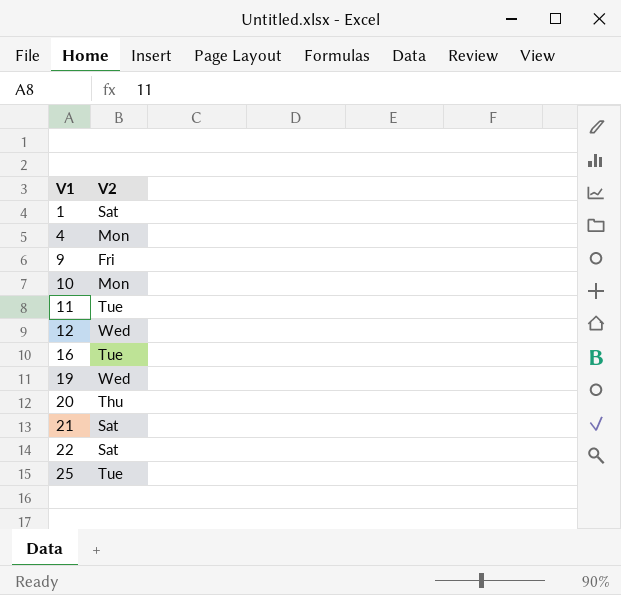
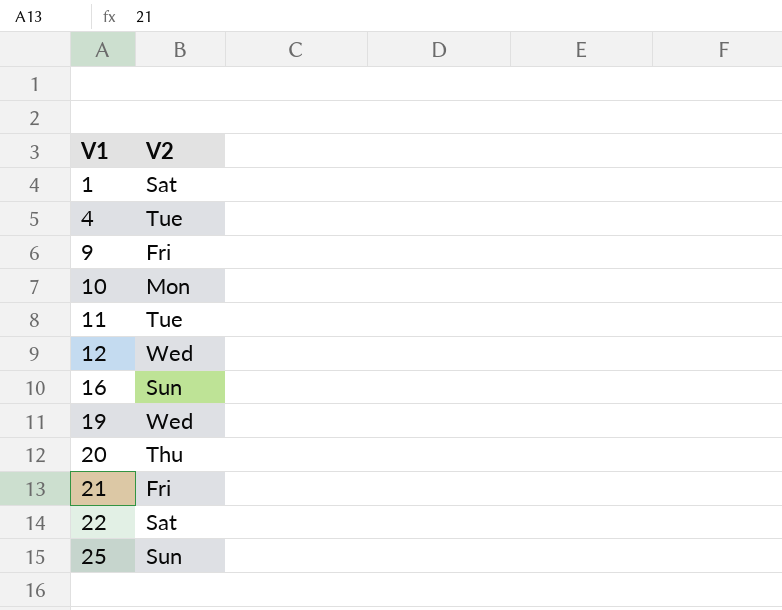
4 | V2: Mon -> Tue
16 | V2: Tue -> Sun
21 | V2: Sat -> Fri
25 | V2: Tue -> Sun

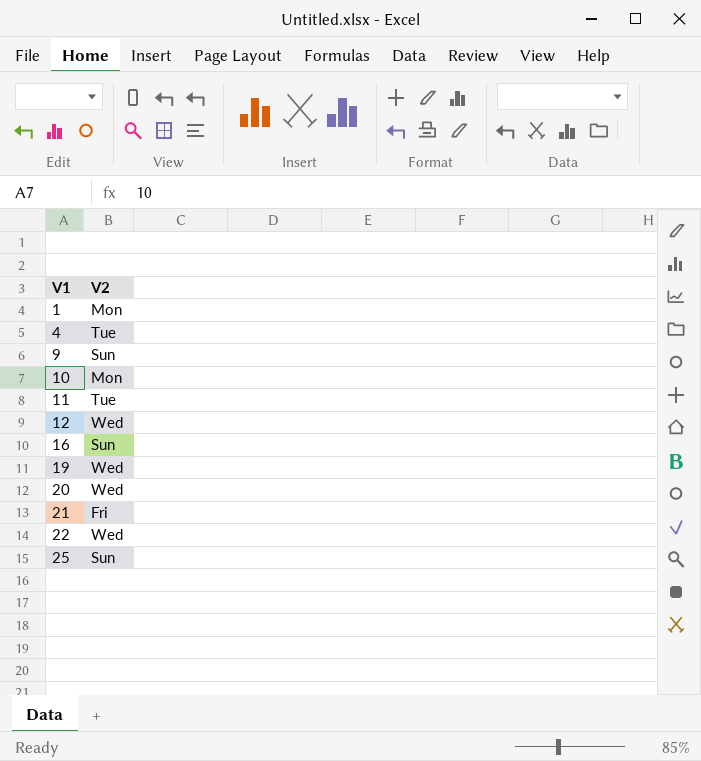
1 | V2: Sat -> Mon
9 | V2: Fri -> Sun
20 | V2: Thu -> Wed
22 | V2: Sat -> Wed

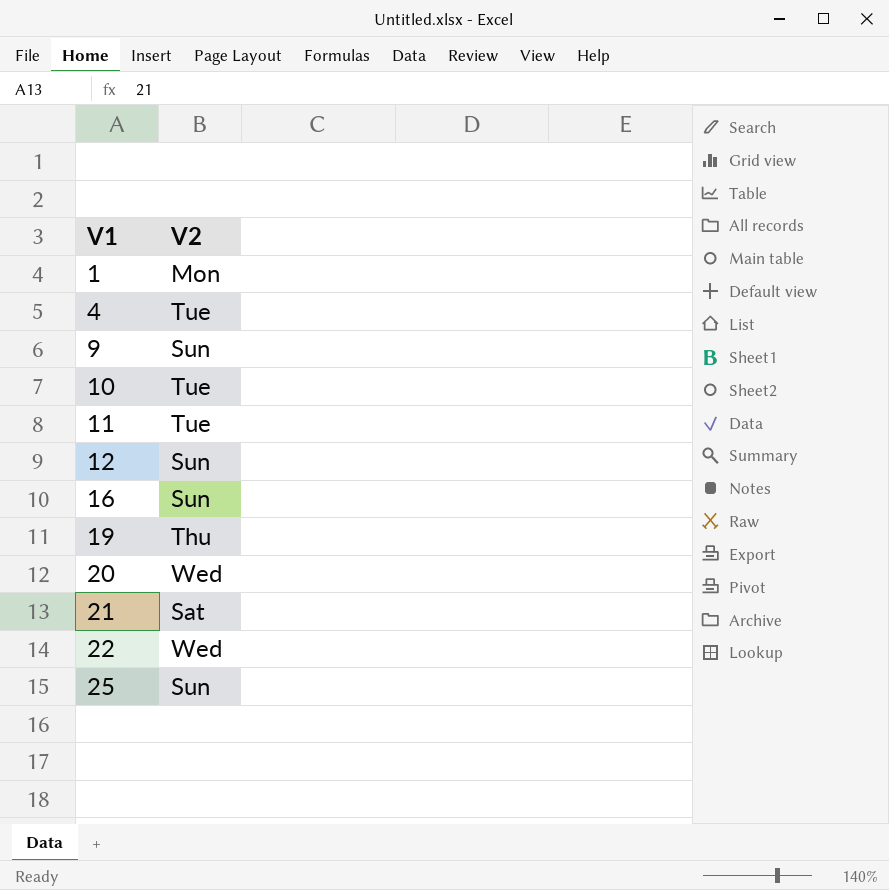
10 | V2: Mon -> Tue
12 | V2: Wed -> Sun
19 | V2: Wed -> Thu
21 | V2: Fri -> Sat

